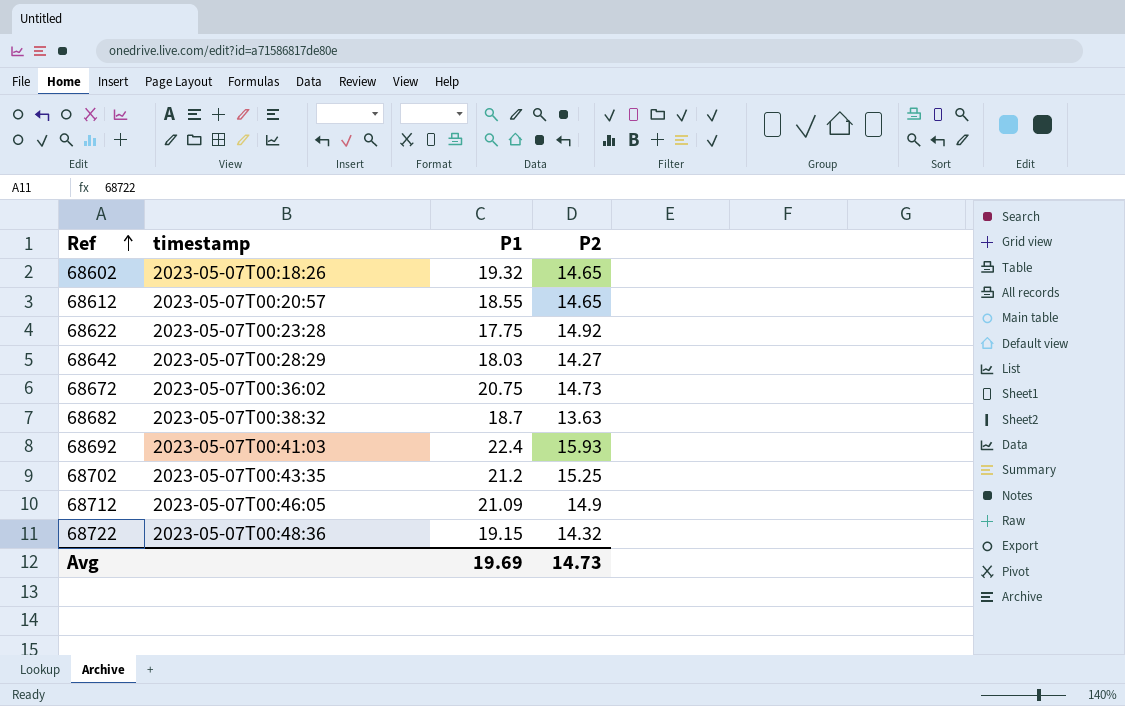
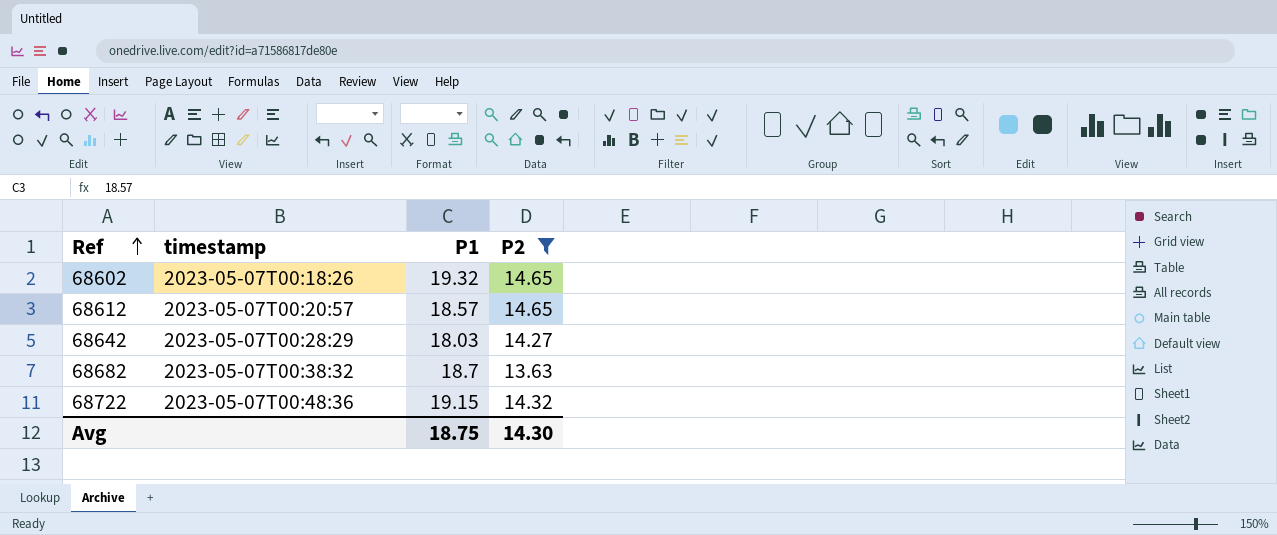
filter: none -> P2 <= 14.65
68612 | P1: 18.55 -> 18.57
Avg | P1: 19.69 -> 18.75
Avg | P2: 14.73 -> 14.30

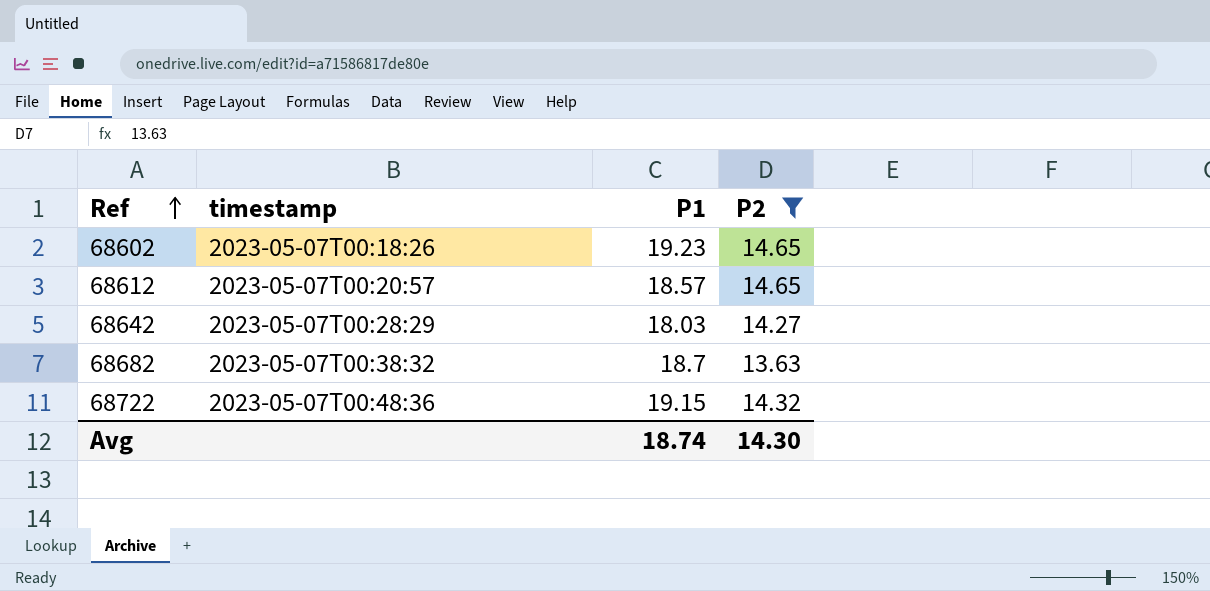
68602 | P1: 19.32 -> 19.23
Avg | P1: 18.75 -> 18.74

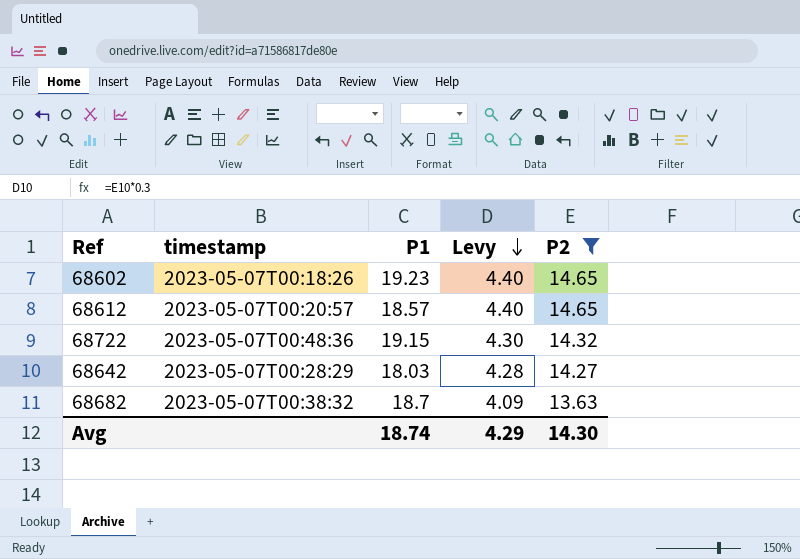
row order: Ref ascending -> Levy descending
column Levy | formula: none -> [P2] * 0.3

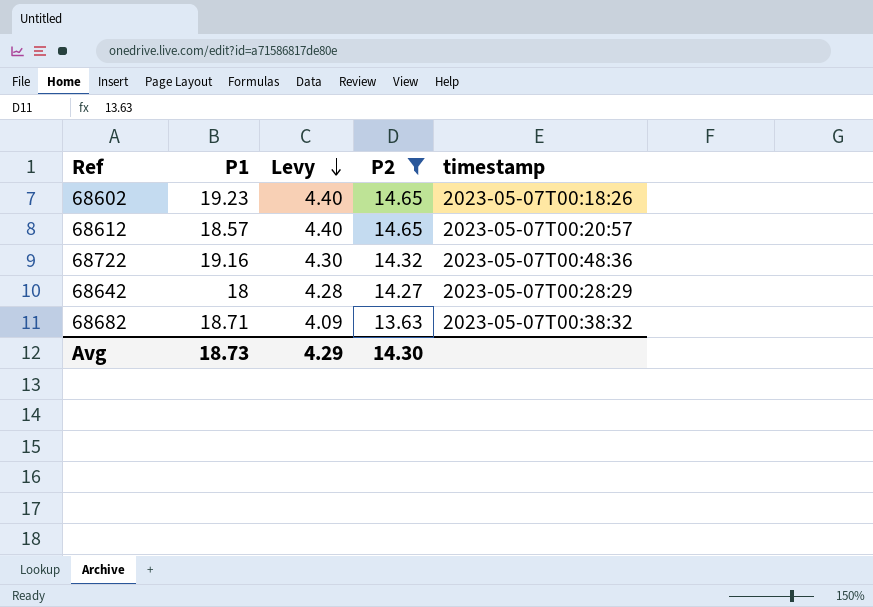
column timestamp | position: 2 -> 5
68722 | P1: 19.15 -> 19.16
68642 | P1: 18.03 -> 18
68682 | P1: 18.7 -> 18.71
Avg | P1: 18.74 -> 18.73

